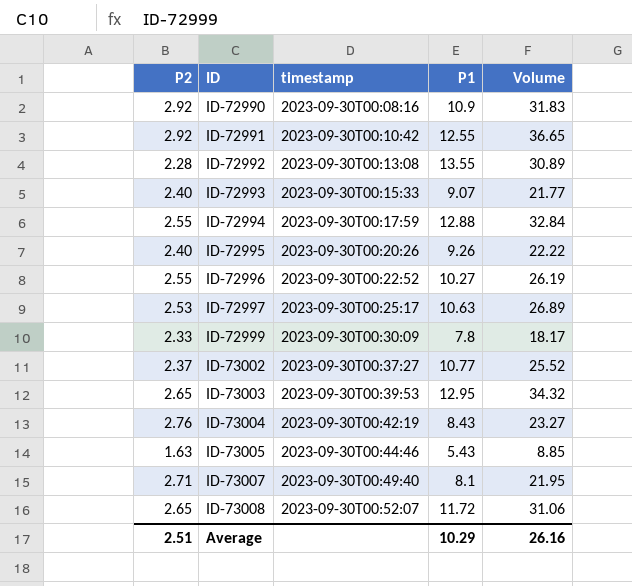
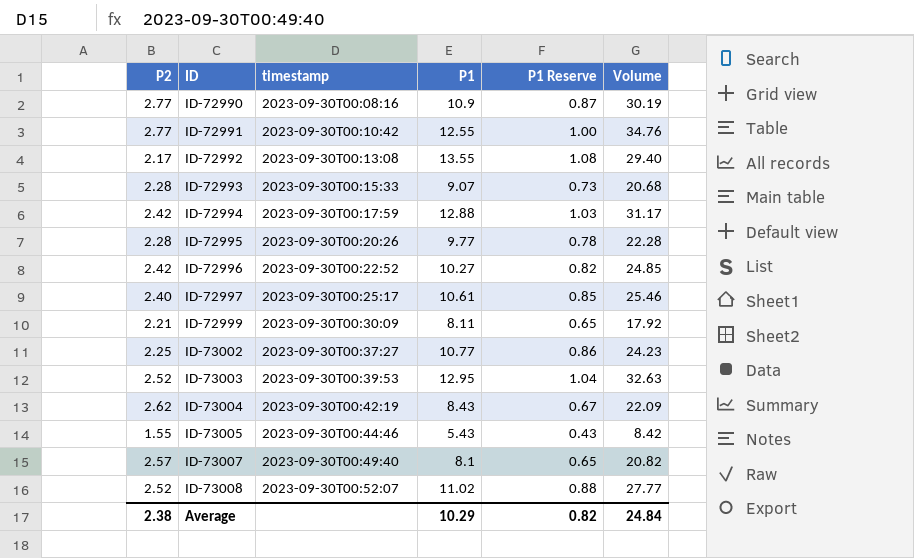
column P1 Reserve | formula: none -> [P1] * 0.08
ID-72990 | P2: 2.92 -> 2.77
ID-72990 | Volume: 31.83 -> 30.19
ID-72991 | P2: 2.92 -> 2.77
ID-72991 | Volume: 36.65 -> 34.76
ID-72992 | P2: 2.28 -> 2.17
ID-72992 | Volume: 30.89 -> 29.40
ID-72993 | P2: 2.40 -> 2.28
ID-72993 | Volume: 21.77 -> 20.68
ID-72994 | P2: 2.55 -> 2.42
ID-72994 | Volume: 32.84 -> 31.17
ID-72995 | P2: 2.40 -> 2.28
ID-72995 | P1: 9.26 -> 9.77
ID-72995 | Volume: 22.22 -> 22.28
ID-72996 | P2: 2.55 -> 2.42
ID-72996 | Volume: 26.19 -> 24.85
ID-72997 | P2: 2.53 -> 2.40
ID-72997 | P1: 10.63 -> 10.61
ID-72997 | Volume: 26.89 -> 25.46
ID-72999 | P2: 2.33 -> 2.21
ID-72999 | P1: 7.8 -> 8.11
ID-72999 | Volume: 18.17 -> 17.92
ID-73002 | P2: 2.37 -> 2.25
ID-73002 | Volume: 25.52 -> 24.23
ID-73003 | P2: 2.65 -> 2.52
ID-73003 | Volume: 34.32 -> 32.63
ID-73004 | P2: 2.76 -> 2.62
ID-73004 | Volume: 23.27 -> 22.09
ID-73005 | P2: 1.63 -> 1.55
ID-73005 | Volume: 8.85 -> 8.42
ID-73007 | P2: 2.71 -> 2.57
ID-73007 | Volume: 21.95 -> 20.82
ID-73008 | P2: 2.65 -> 2.52
ID-73008 | P1: 11.72 -> 11.02
ID-73008 | Volume: 31.06 -> 27.77
Average | P2: 2.51 -> 2.38
Average | Volume: 26.16 -> 24.84

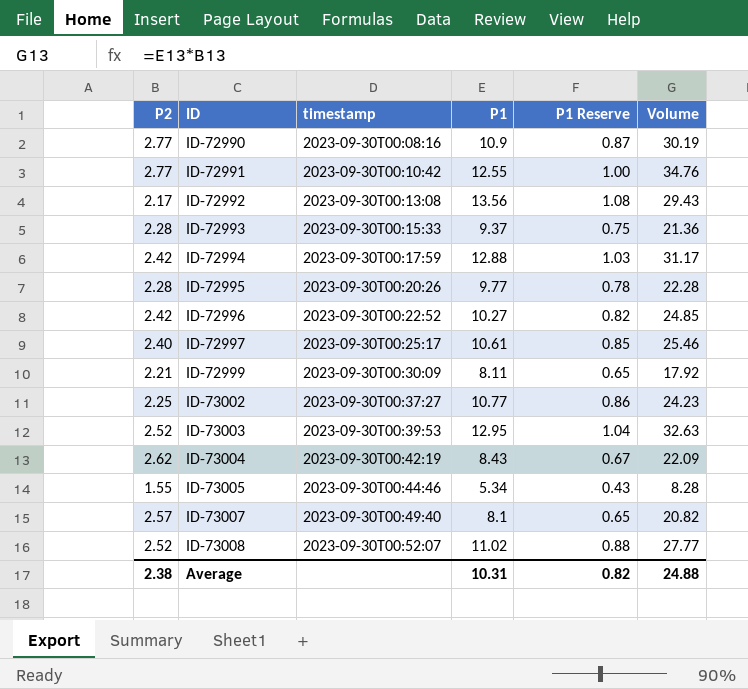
ID-72992 | P1: 13.55 -> 13.56
ID-72992 | Volume: 29.40 -> 29.43
ID-72993 | P1: 9.07 -> 9.37
ID-72993 | P1 Reserve: 0.73 -> 0.75
ID-72993 | Volume: 20.68 -> 21.36
ID-73005 | P1: 5.43 -> 5.34
ID-73005 | Volume: 8.42 -> 8.28
Average | P1: 10.29 -> 10.31
Average | Volume: 24.84 -> 24.88

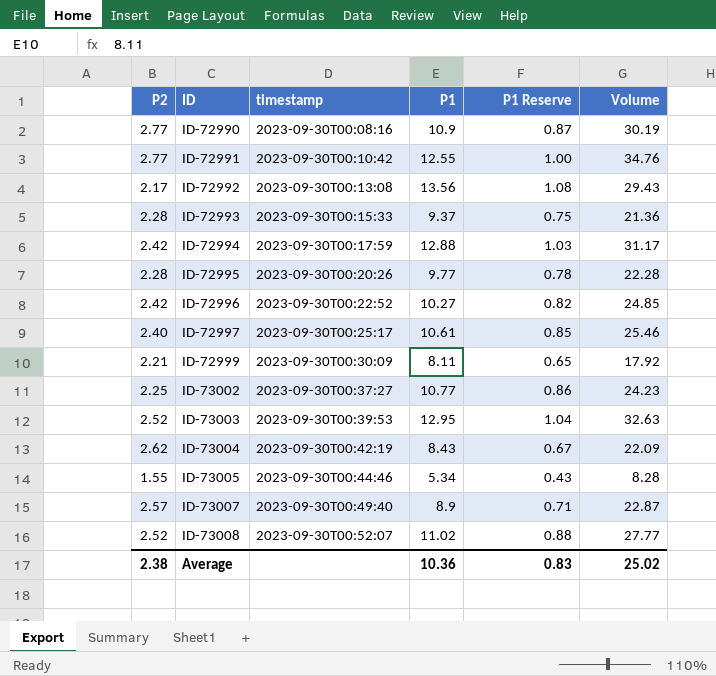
ID-73007 | P1: 8.1 -> 8.9
ID-73007 | P1 Reserve: 0.65 -> 0.71
ID-73007 | Volume: 20.82 -> 22.87
Average | P1: 10.31 -> 10.36
Average | P1 Reserve: 0.82 -> 0.83
Average | Volume: 24.88 -> 25.02

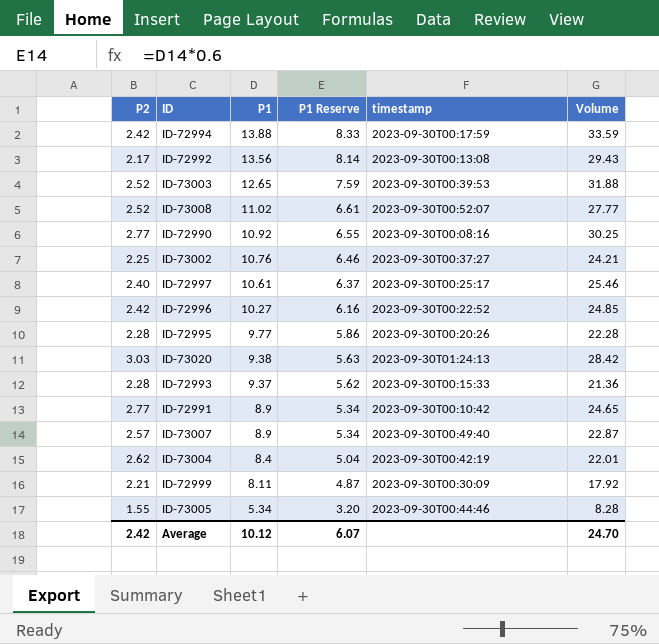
row order: ID ascending -> P1 descending
column P1 Reserve | formula: [P1] * 0.08 -> [P1] * 0.6
column timestamp | position: 3 -> 5
ID-72994 | P1: 12.88 -> 13.88
ID-72994 | Volume: 31.17 -> 33.59
ID-73003 | P1: 12.95 -> 12.65
ID-73003 | Volume: 32.63 -> 31.88
ID-72990 | P1: 10.9 -> 10.92
ID-72990 | Volume: 30.19 -> 30.25
ID-73002 | P1: 10.77 -> 10.76
ID-73002 | Volume: 24.23 -> 24.21
row ID-73020: none -> 3.03 | 9.38 | 5.63 | 2023-09-30T01:24:13 | 28.42
ID-72991 | P1: 12.55 -> 8.9
ID-72991 | Volume: 34.76 -> 24.65
ID-73004 | P1: 8.43 -> 8.4
ID-73004 | Volume: 22.09 -> 22.01
Average | P2: 2.38 -> 2.42
Average | P1: 10.36 -> 10.12
Average | P1 Reserve: 0.83 -> 6.07
Average | Volume: 25.02 -> 24.70

